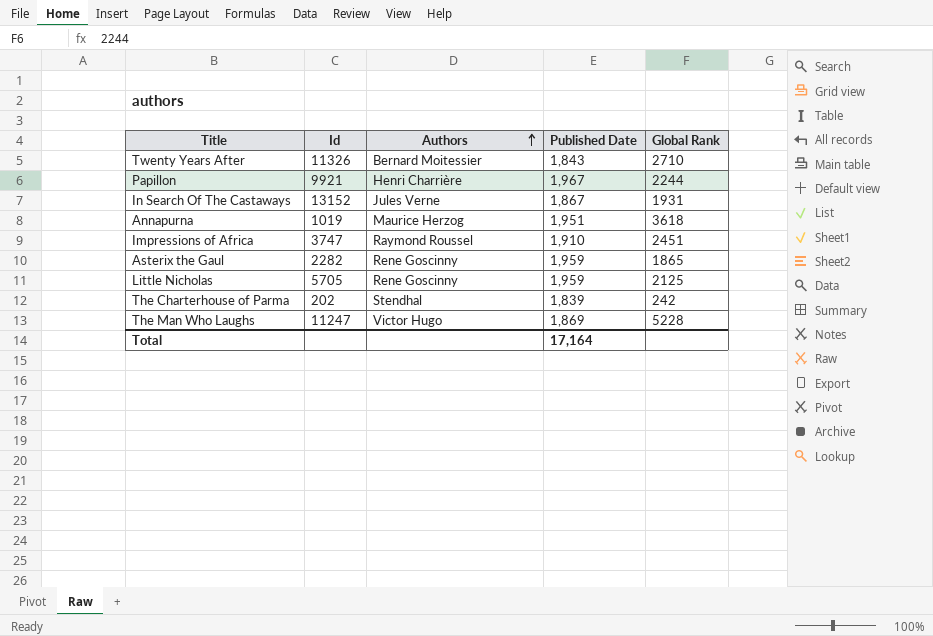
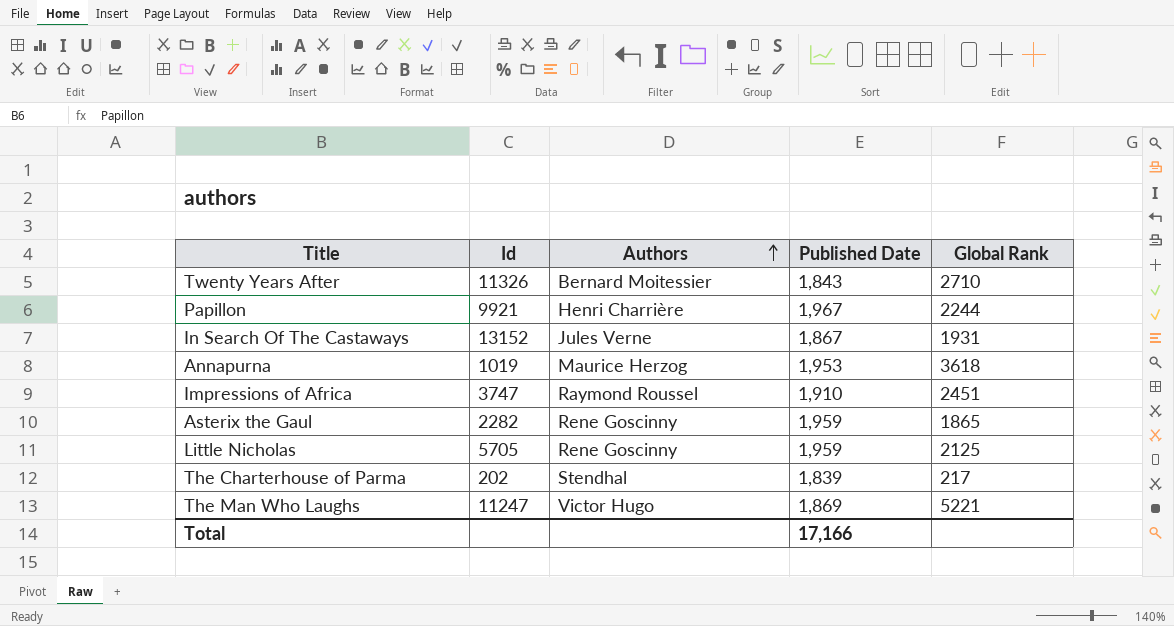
Annapurna | Published Date: 1,951 -> 1,953
The Charterhouse of Parma | Global Rank: 242 -> 217
The Man Who Laughs | Global Rank: 5228 -> 5221
Total | Published Date: 17,164 -> 17,166

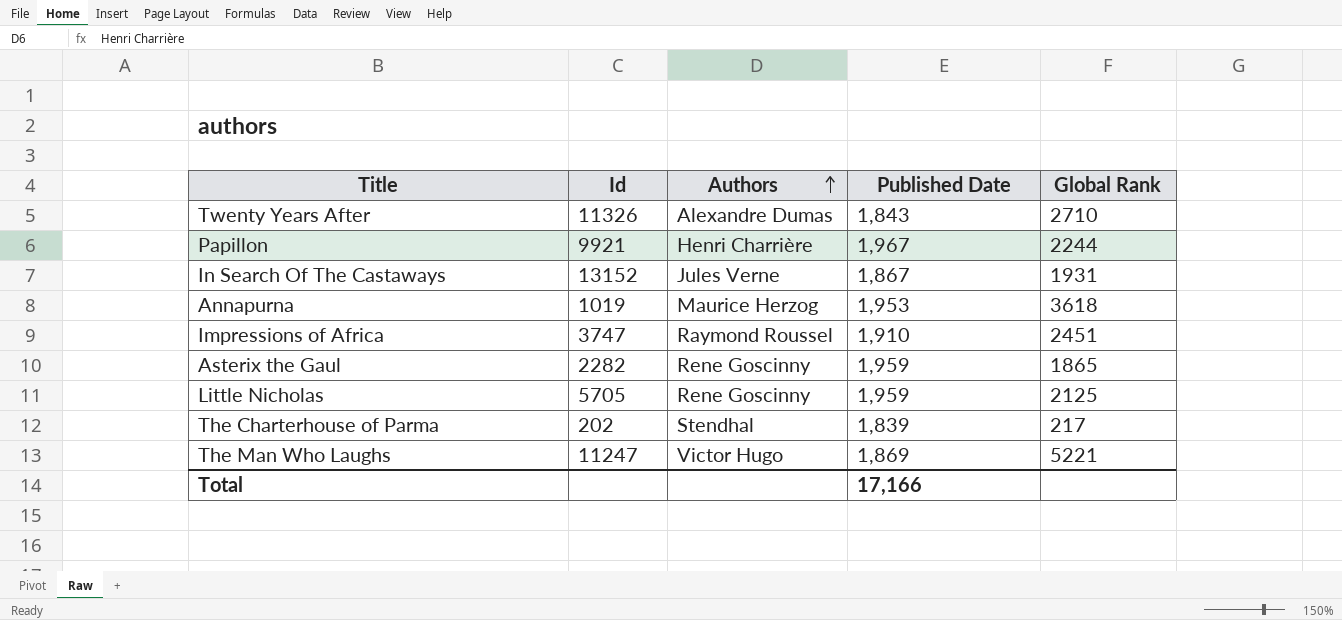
Twenty Years After | Authors: Bernard Moitessier -> Alexandre Dumas

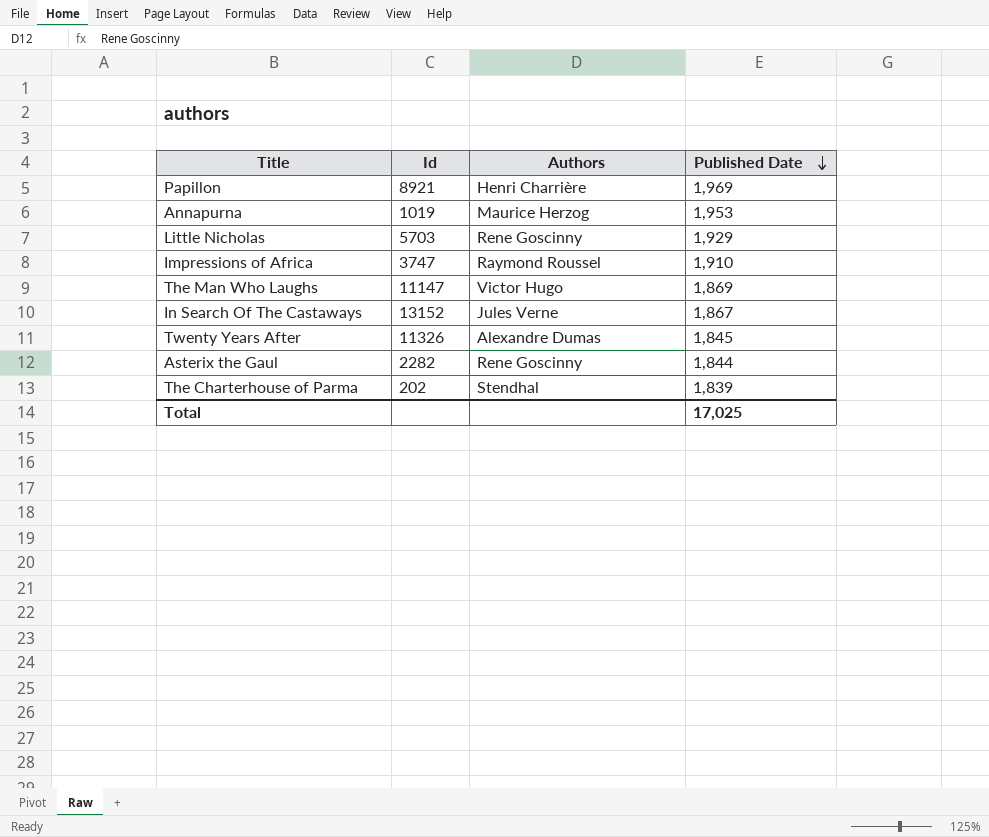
row order: Authors ascending -> Published Date descending
column Global Rank | position: 5 -> none
Papillon | Id: 9921 -> 8921
Papillon | Published Date: 1,967 -> 1,969
Little Nicholas | Id: 5705 -> 5703
Little Nicholas | Published Date: 1,959 -> 1,929
The Man Who Laughs | Id: 11247 -> 11147
Twenty Years After | Published Date: 1,843 -> 1,845
Asterix the Gaul | Published Date: 1,959 -> 1,844
Total | Published Date: 17,166 -> 17,025

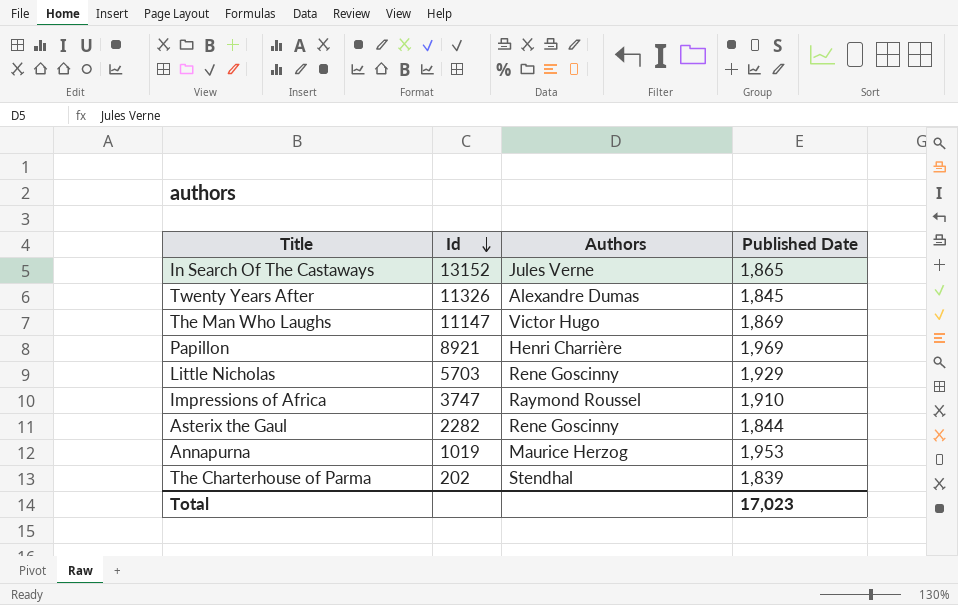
row order: Published Date descending -> Id descending
In Search Of The Castaways | Published Date: 1,867 -> 1,865
Total | Published Date: 17,025 -> 17,023

